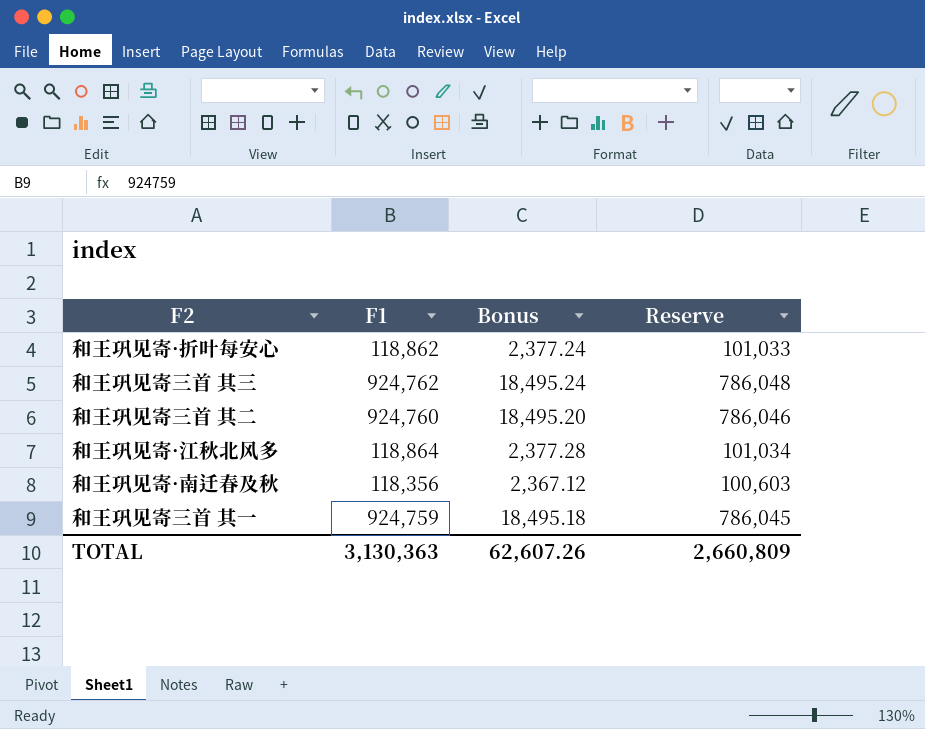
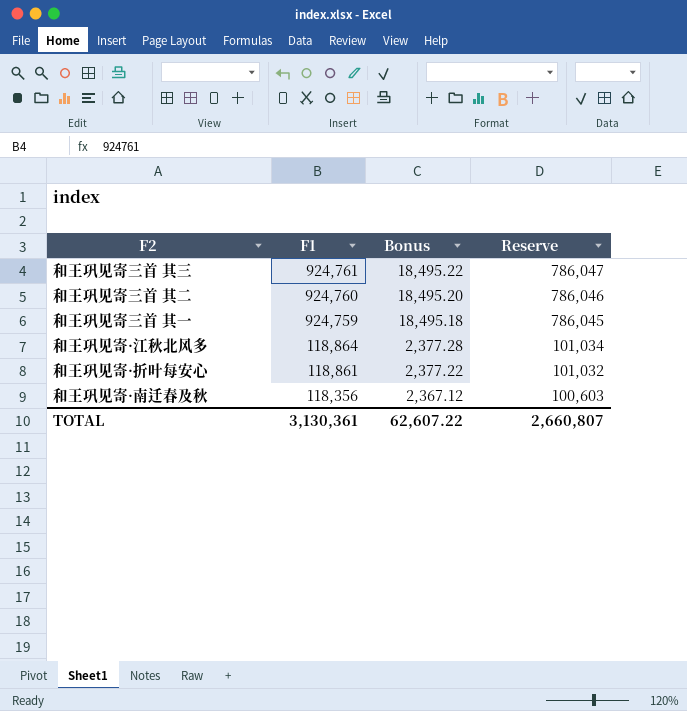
row order: none -> F1 descending
和王巩见寄三首 其三 | F1: 924,762 -> 924,761
和王巩见寄三首 其三 | Bonus: 18,495.24 -> 18,495.22
和王巩见寄三首 其三 | Reserve: 786,048 -> 786,047
和王巩见寄·折叶每安心 | F1: 118,862 -> 118,861
和王巩见寄·折叶每安心 | Bonus: 2,377.24 -> 2,377.22
和王巩见寄·折叶每安心 | Reserve: 101,033 -> 101,032
TOTAL | F1: 3,130,363 -> 3,130,361
TOTAL | Bonus: 62,607.26 -> 62,607.22
TOTAL | Reserve: 2,660,809 -> 2,660,807

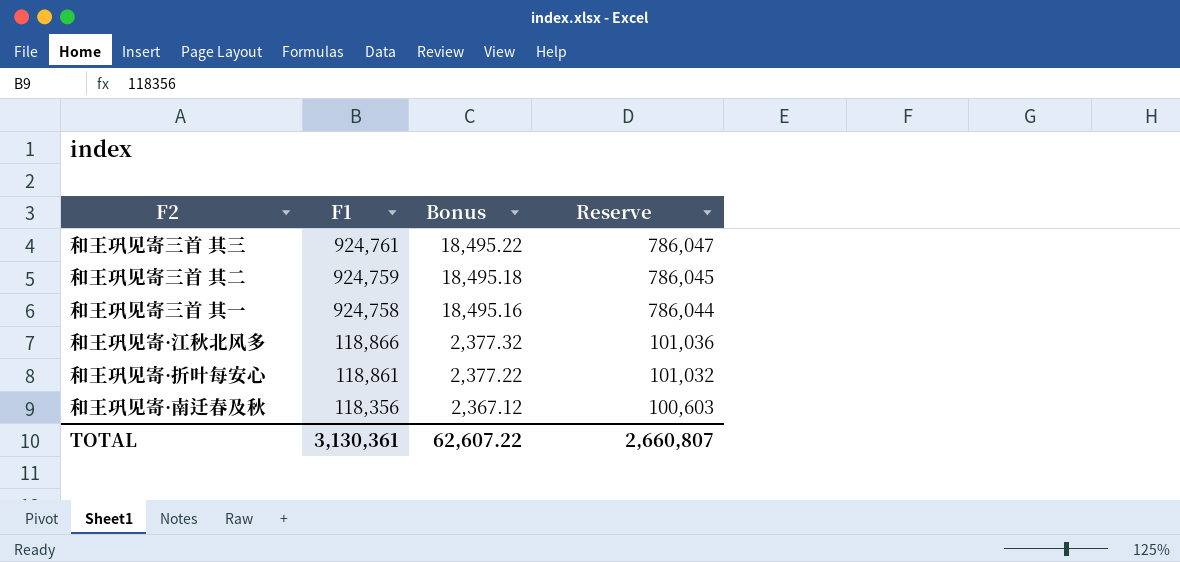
和王巩见寄三首 其二 | F1: 924,760 -> 924,759
和王巩见寄三首 其二 | Bonus: 18,495.20 -> 18,495.18
和王巩见寄三首 其二 | Reserve: 786,046 -> 786,045
和王巩见寄三首 其一 | F1: 924,759 -> 924,758
和王巩见寄三首 其一 | Bonus: 18,495.18 -> 18,495.16
和王巩见寄三首 其一 | Reserve: 786,045 -> 786,044
和王巩见寄·江秋北风多 | F1: 118,864 -> 118,866
和王巩见寄·江秋北风多 | Bonus: 2,377.28 -> 2,377.32
和王巩见寄·江秋北风多 | Reserve: 101,034 -> 101,036

